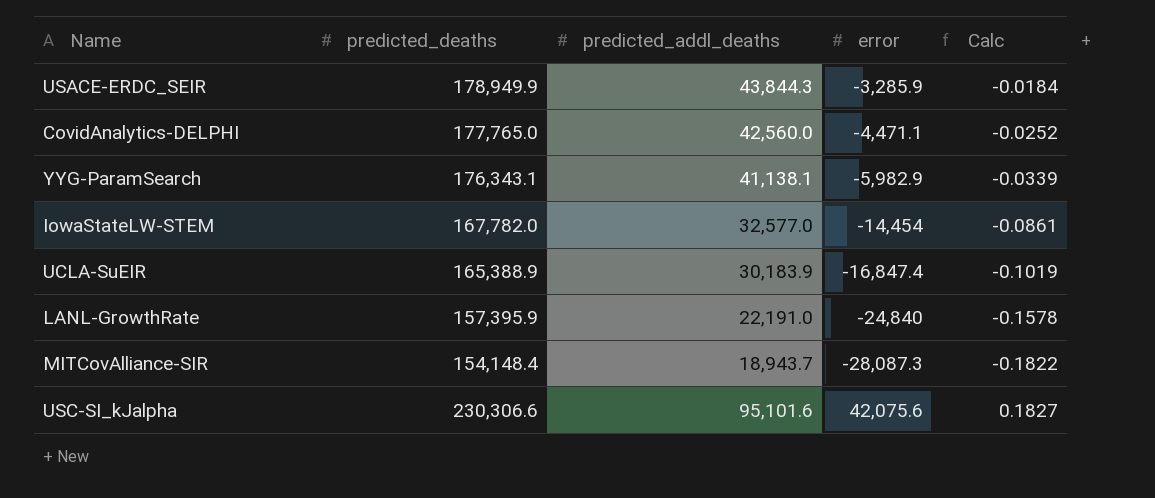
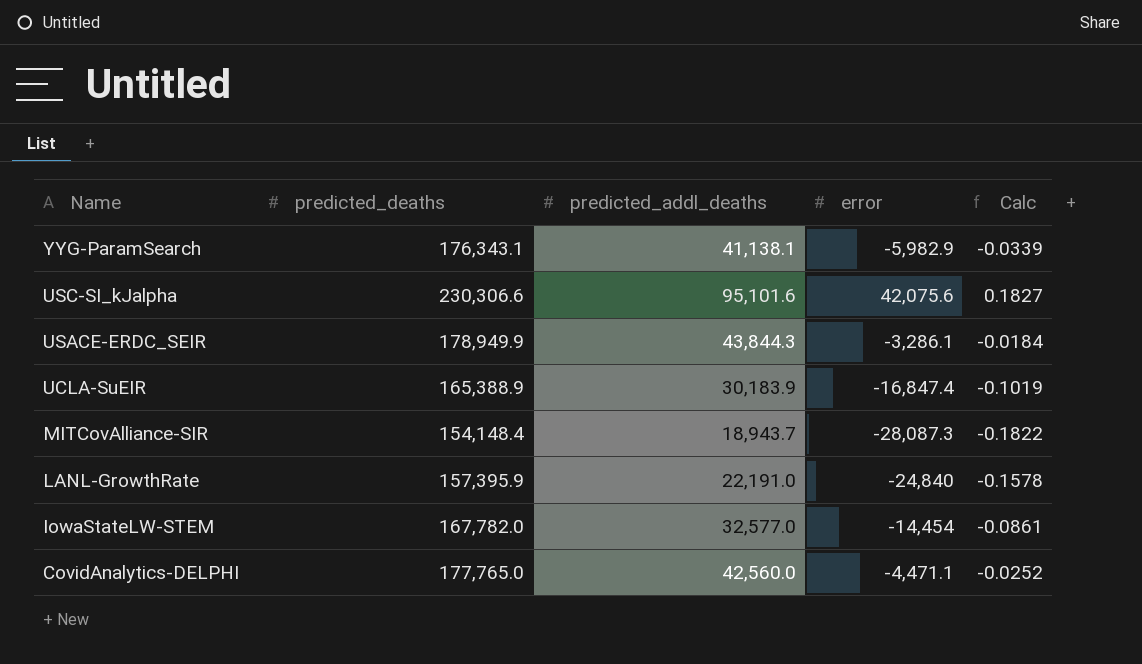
row order: none -> Name descending
USACE-ERDC_SEIR | error: -3,285.9 -> -3,286.1

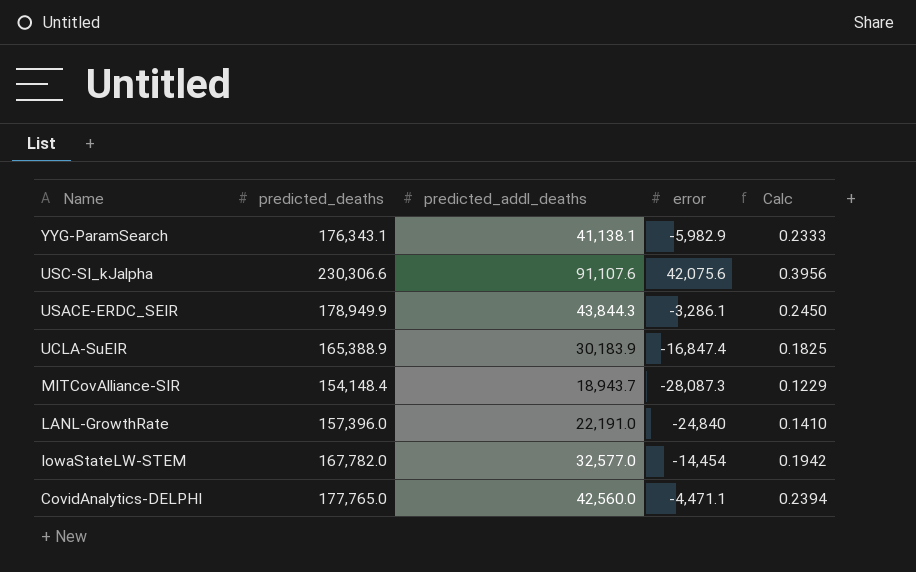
column Calc | formula: [error] / [predicted_deaths] -> [predicted_addl_deaths] / [predicted_deaths]
USC-SI_kJalpha | predicted_addl_deaths: 95,101.6 -> 91,107.6
LANL-GrowthRate | predicted_deaths: 157,395.9 -> 157,396.0

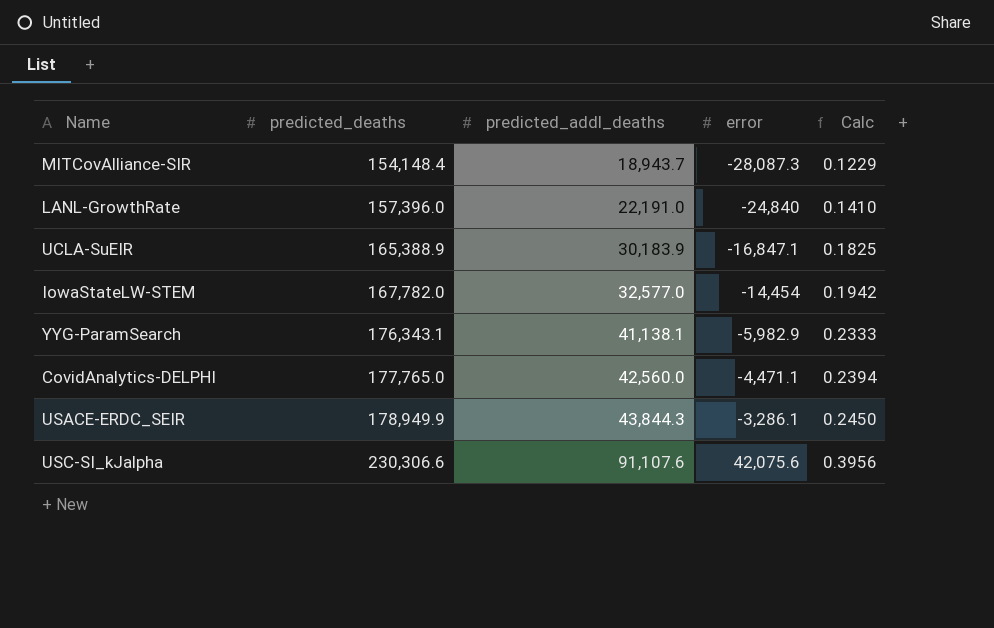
row order: Name descending -> predicted_deaths ascending
UCLA-SuEIR | error: -16,847.4 -> -16,847.1

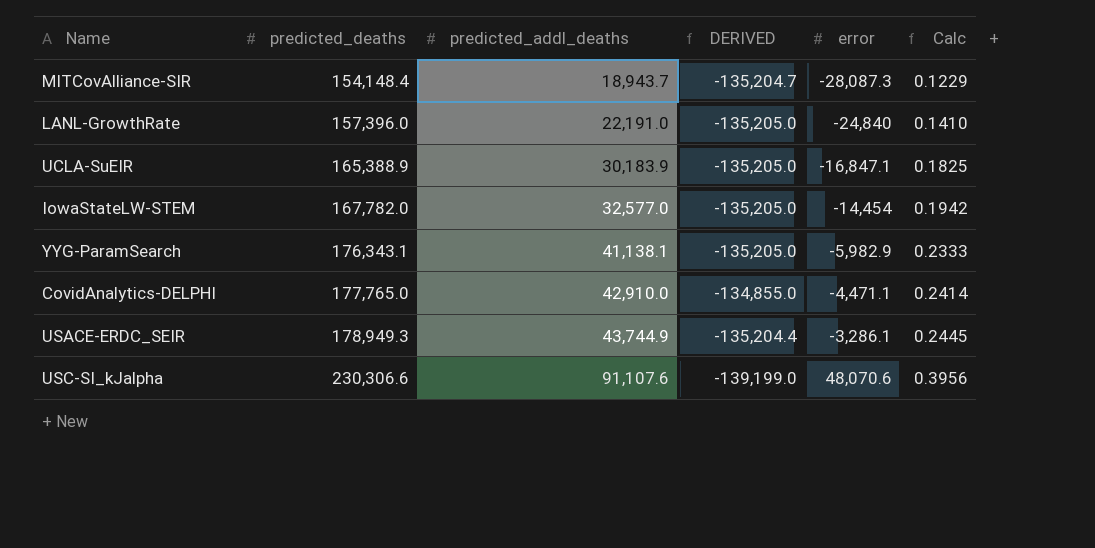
column DERIVED | formula: none -> [predicted_addl_deaths] - [predicted_deaths]
CovidAnalytics-DELPHI | predicted_addl_deaths: 42,560.0 -> 42,910.0
CovidAnalytics-DELPHI | Calc: 0.2394 -> 0.2414
USACE-ERDC_SEIR | predicted_deaths: 178,949.9 -> 178,949.3
USACE-ERDC_SEIR | predicted_addl_deaths: 43,844.3 -> 43,744.9
USACE-ERDC_SEIR | Calc: 0.2450 -> 0.2445
USC-SI_kJalpha | error: 42,075.6 -> 48,070.6

